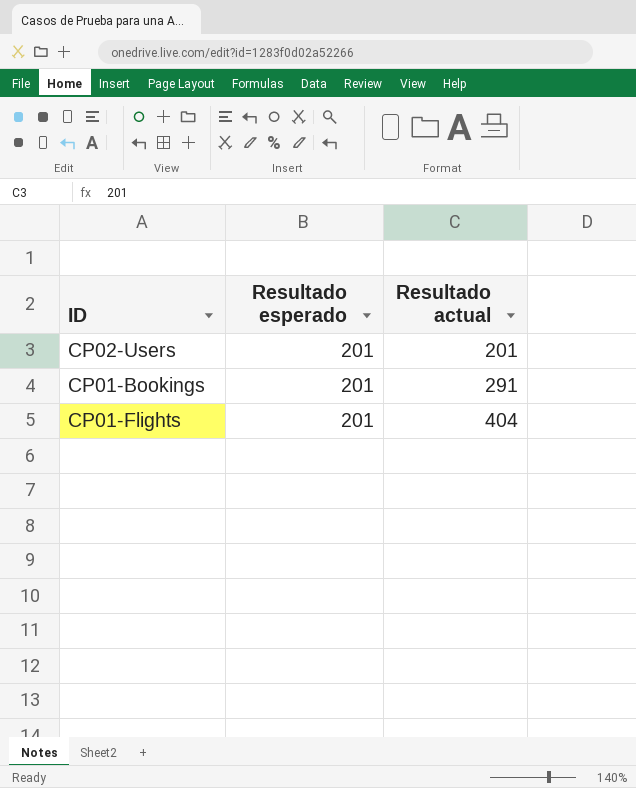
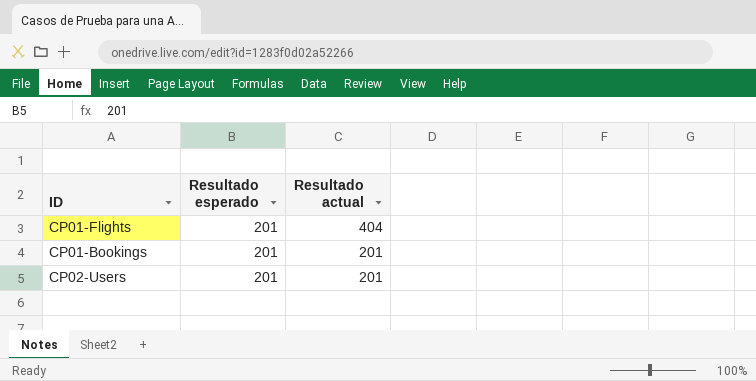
row order: Resultado actual ascending -> Resultado actual descending
CP01-Bookings | Resultado actual: 291 -> 201

